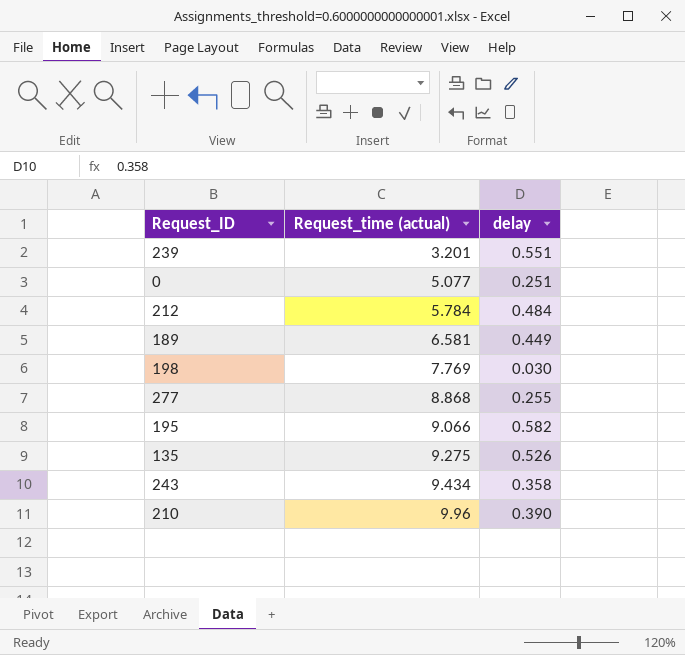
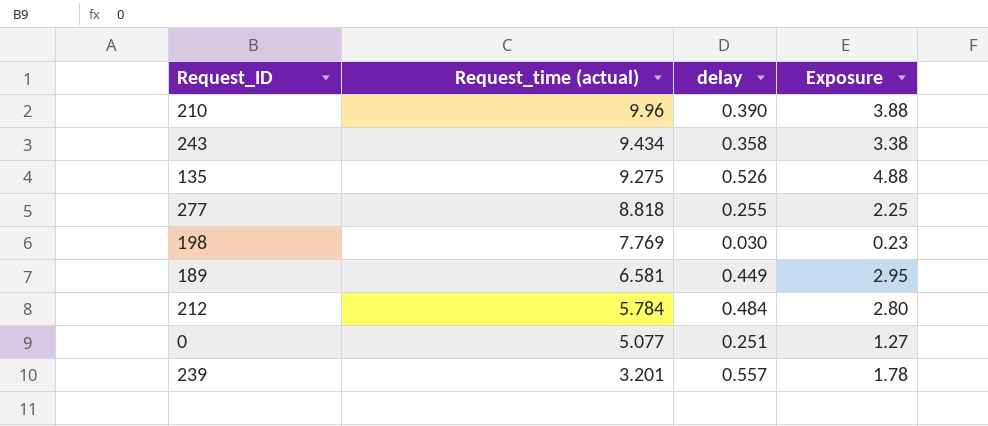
row order: Request_time (actual) ascending -> Request_time (actual) descending
column Exposure | formula: none -> [Request_time (actual)] * [delay]
row 195: 9.066 | 0.582 -> none
277 | Request_time (actual): 8.868 -> 8.818
239 | delay: 0.551 -> 0.557

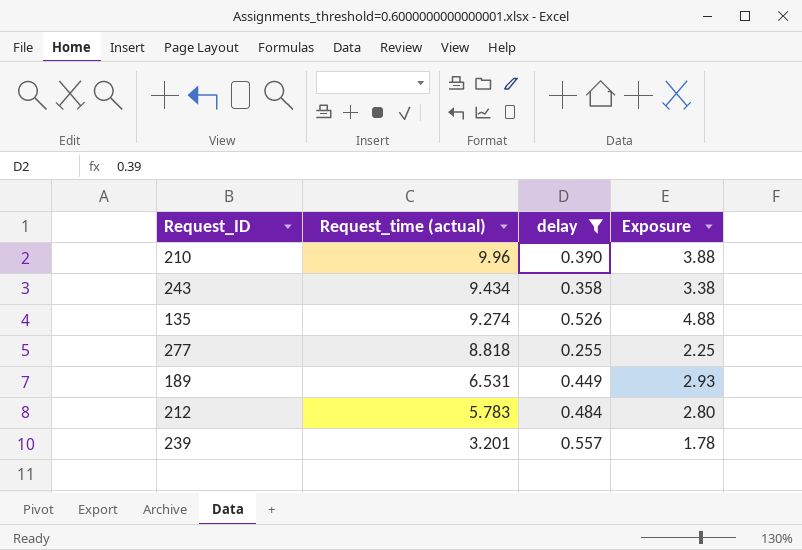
filter: none -> delay >= 0.255
135 | Request_time (actual): 9.275 -> 9.274
189 | Request_time (actual): 6.581 -> 6.531
189 | Exposure: 2.95 -> 2.93
212 | Request_time (actual): 5.784 -> 5.783

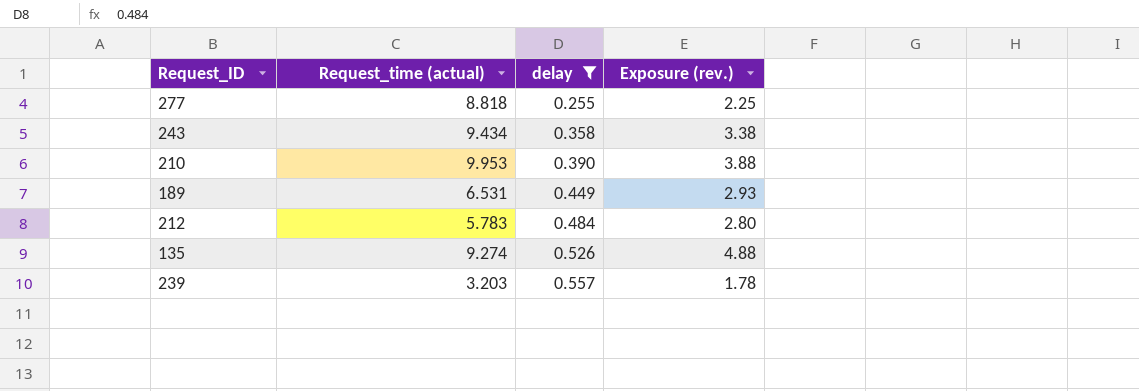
row order: Request_time (actual) descending -> delay ascending
column name: Exposure -> Exposure (rev.)
210 | Request_time (actual): 9.96 -> 9.953
239 | Request_time (actual): 3.201 -> 3.203

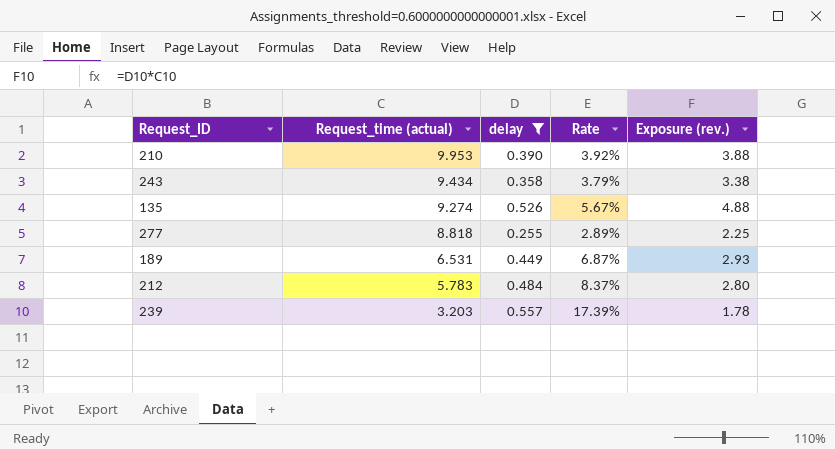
row order: delay ascending -> Request_time (actual) descending
column Rate | formula: none -> [delay] / [Request_time (actual)]

